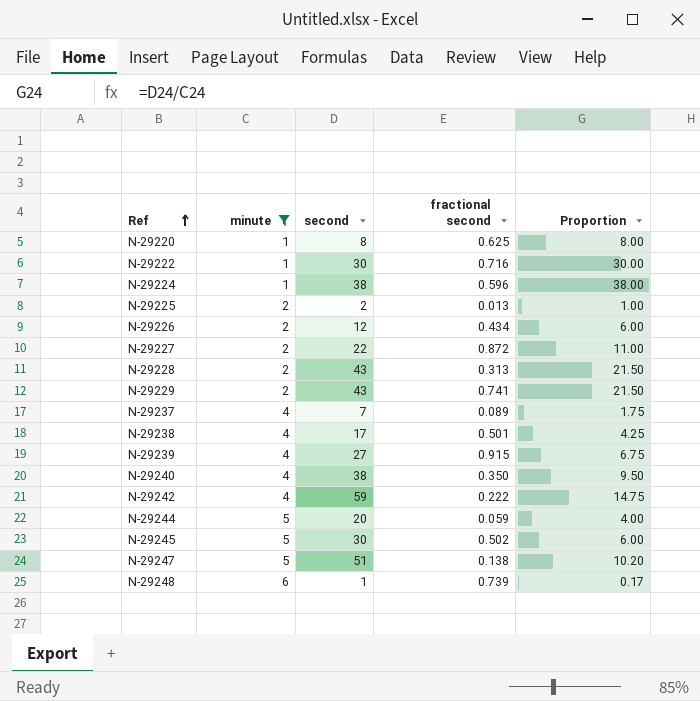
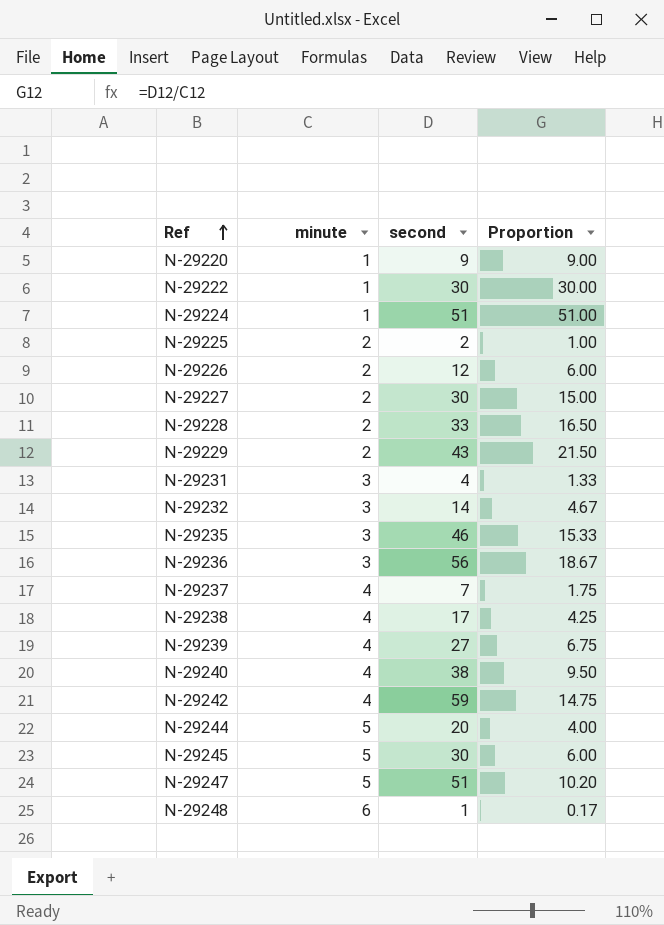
filter: minute != 3 -> none
column fractional second | position: 4 -> none
N-29220 | second: 8 -> 9
N-29220 | Proportion: 8.00 -> 9.00
N-29224 | second: 38 -> 51
N-29224 | Proportion: 38.00 -> 51.00
N-29227 | second: 22 -> 30
N-29227 | Proportion: 11.00 -> 15.00
N-29228 | second: 43 -> 33
N-29228 | Proportion: 21.50 -> 16.50

